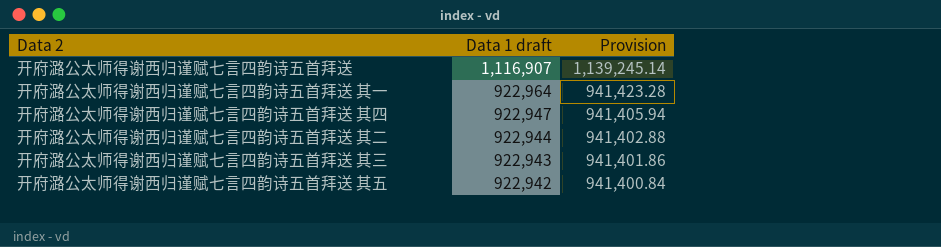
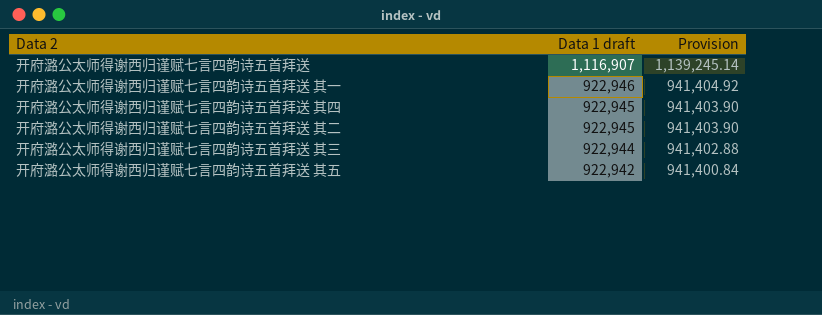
开府潞公太师得谢西归谨赋七言四韵诗五首拜送 其一 | Data 1 draft: 922,964 -> 922,946
开府潞公太师得谢西归谨赋七言四韵诗五首拜送 其一 | Provision: 941,423.28 -> 941,404.92
开府潞公太师得谢西归谨赋七言四韵诗五首拜送 其四 | Data 1 draft: 922,947 -> 922,945
开府潞公太师得谢西归谨赋七言四韵诗五首拜送 其四 | Provision: 941,405.94 -> 941,403.90
开府潞公太师得谢西归谨赋七言四韵诗五首拜送 其二 | Data 1 draft: 922,944 -> 922,945
开府潞公太师得谢西归谨赋七言四韵诗五首拜送 其二 | Provision: 941,402.88 -> 941,403.90
开府潞公太师得谢西归谨赋七言四韵诗五首拜送 其三 | Data 1 draft: 922,943 -> 922,944
开府潞公太师得谢西归谨赋七言四韵诗五首拜送 其三 | Provision: 941,401.86 -> 941,402.88

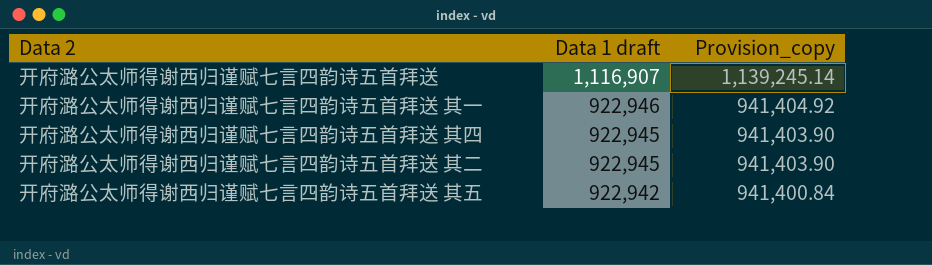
column name: Provision -> Provision_copy
row 开府潞公太师得谢西归谨赋七言四韵诗五首拜送 其三: 922,944 | 941,402.88 -> none

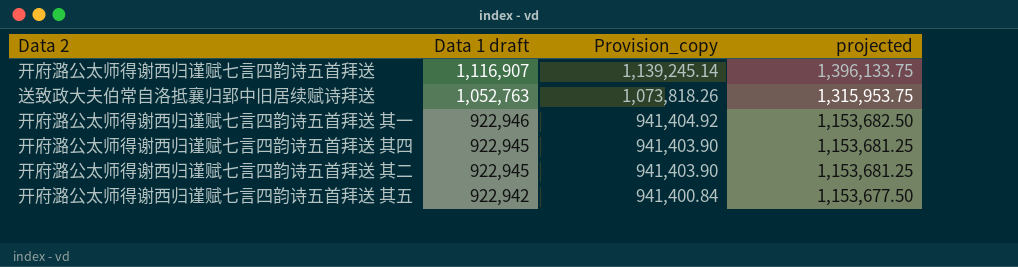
column projected | formula: none -> [Data 1 draft] * 1.25
row 送致政大夫伯常自洛抵襄归郢中旧居续赋诗拜送: none -> 1,052,763 | 1,073,818.26 | 1,315,953.75

